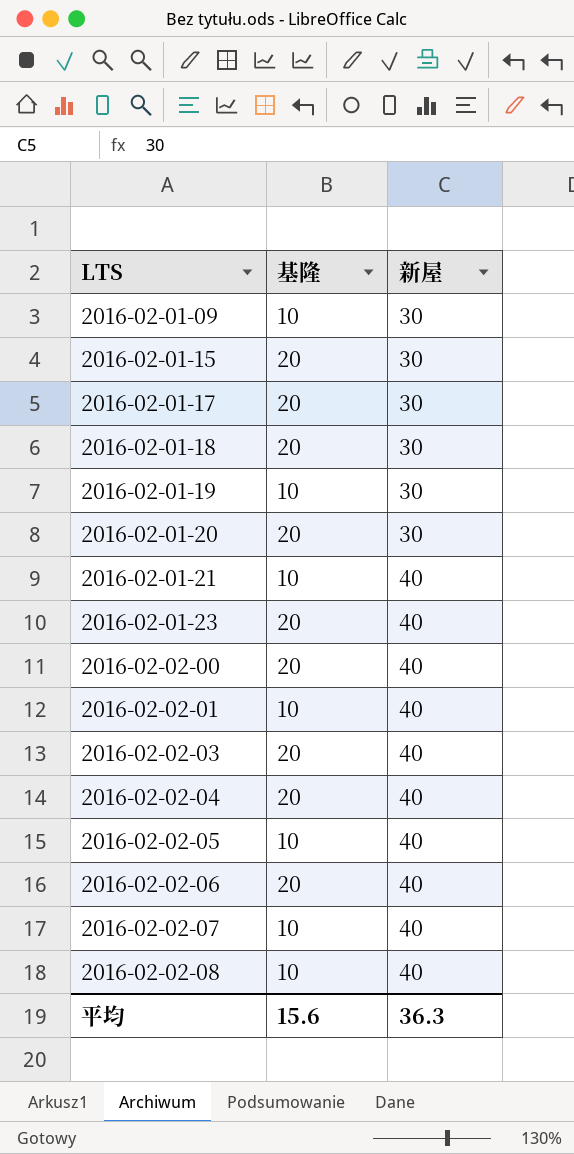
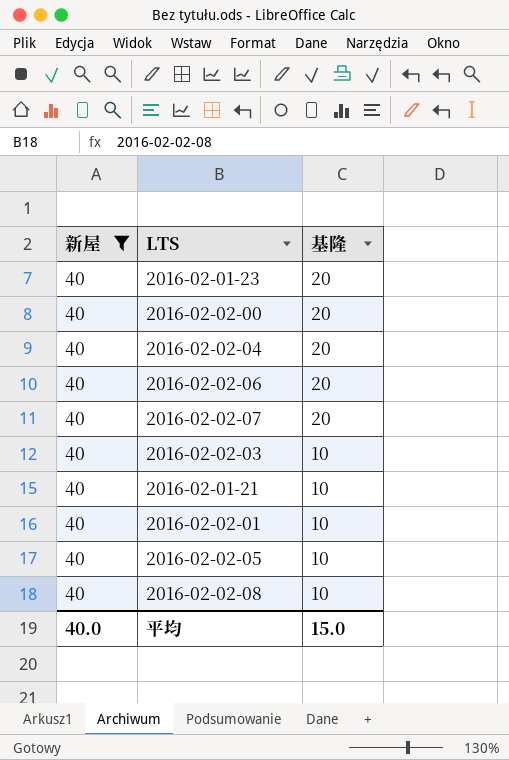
filter: none -> 新屋 = 40
row order: LTS ascending -> 基隆 descending
column 新屋 | position: 3 -> 1
2016-02-02-07 | 基隆: 10 -> 20
2016-02-02-03 | 基隆: 20 -> 10
平均 | 新屋: 36.3 -> 40.0
平均 | 基隆: 15.6 -> 15.0

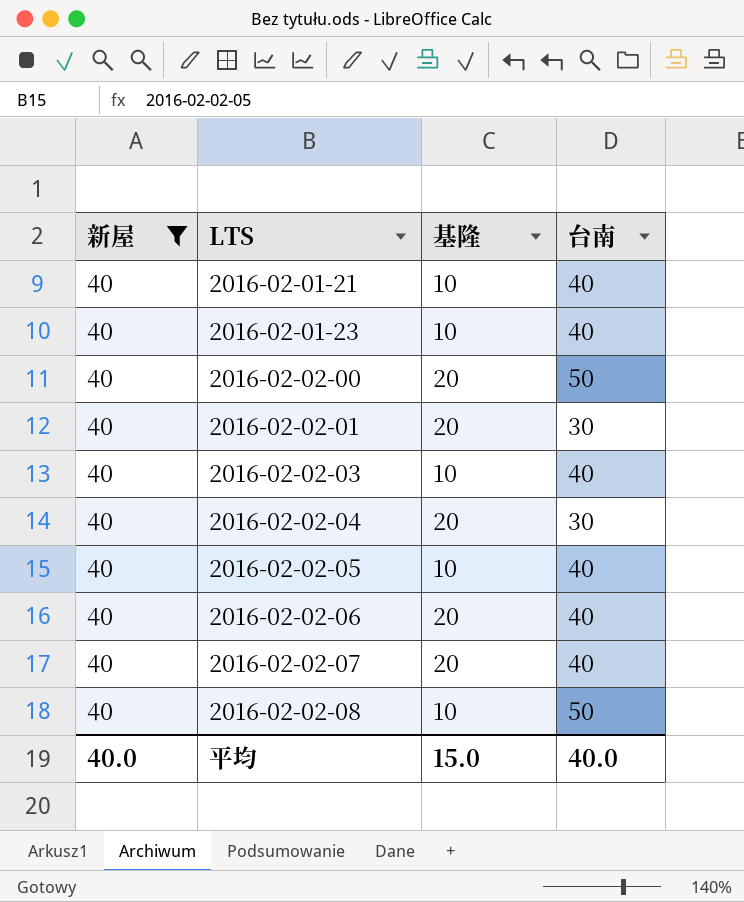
row order: 基隆 descending -> LTS ascending
column 台南 | position: none -> 4
2016-02-01-23 | 基隆: 20 -> 10
2016-02-02-01 | 基隆: 10 -> 20

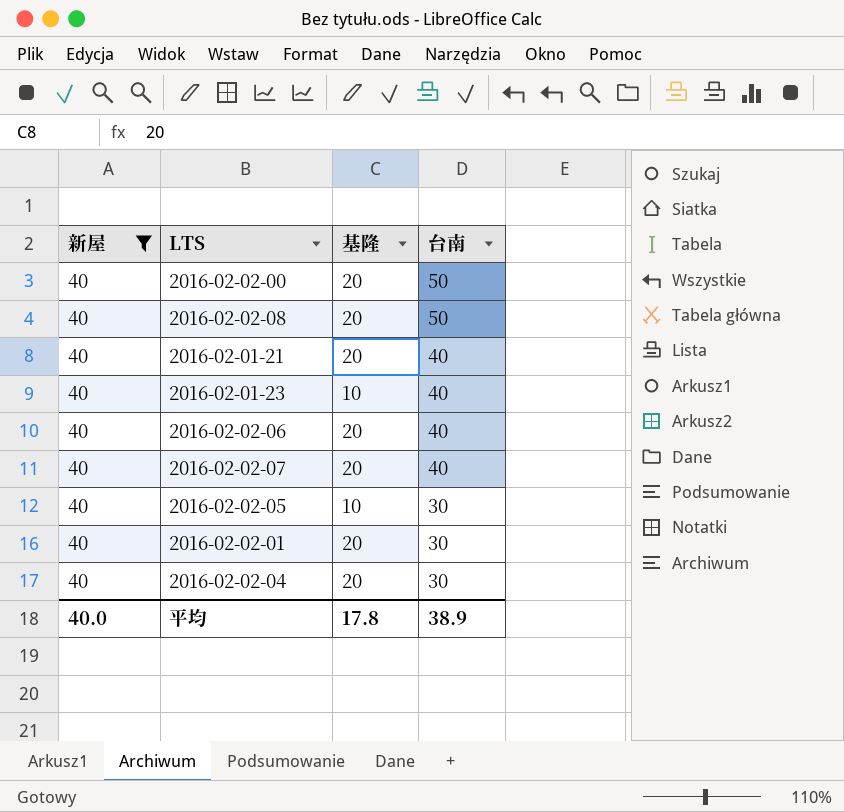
row order: LTS ascending -> 台南 descending
row 2016-02-02-03: 40 | 10 | 40 -> none
2016-02-02-08 | 基隆: 10 -> 20
2016-02-01-21 | 基隆: 10 -> 20
2016-02-02-05 | 台南: 40 -> 30
平均 | 基隆: 15.0 -> 17.8
平均 | 台南: 40.0 -> 38.9

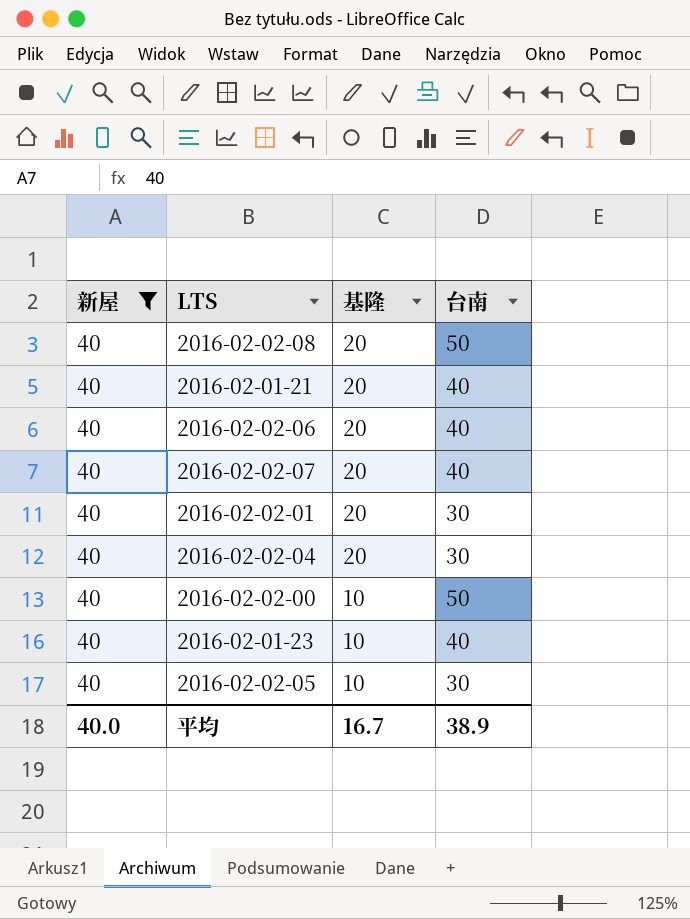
row order: 台南 descending -> 基隆 descending
2016-02-02-00 | 基隆: 20 -> 10
平均 | 基隆: 17.8 -> 16.7

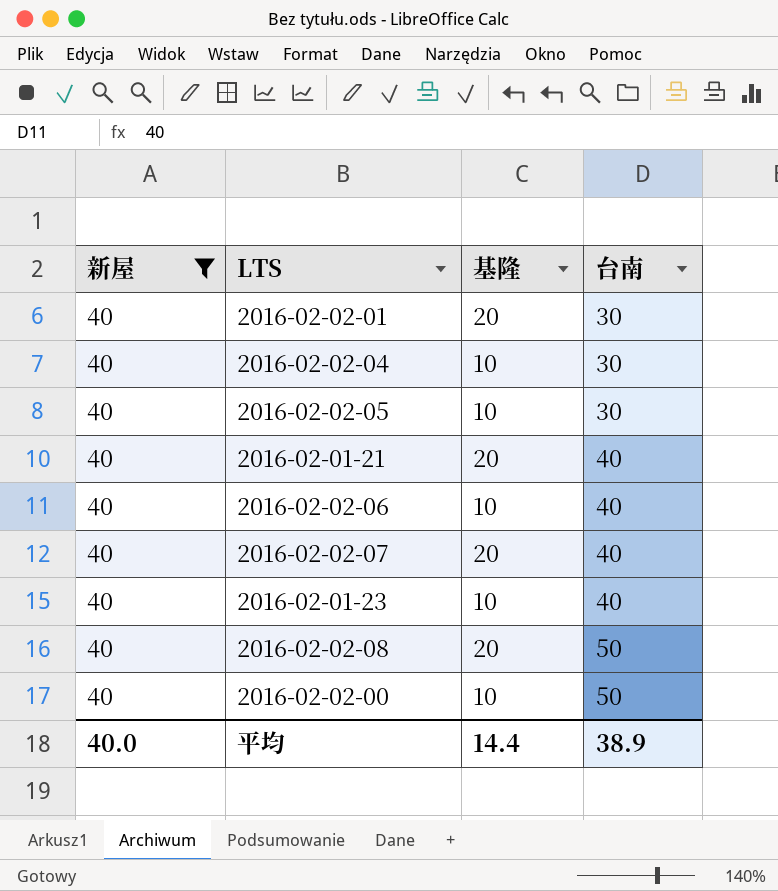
row order: 基隆 descending -> 台南 ascending
2016-02-02-04 | 基隆: 20 -> 10
2016-02-02-06 | 基隆: 20 -> 10
平均 | 基隆: 16.7 -> 14.4

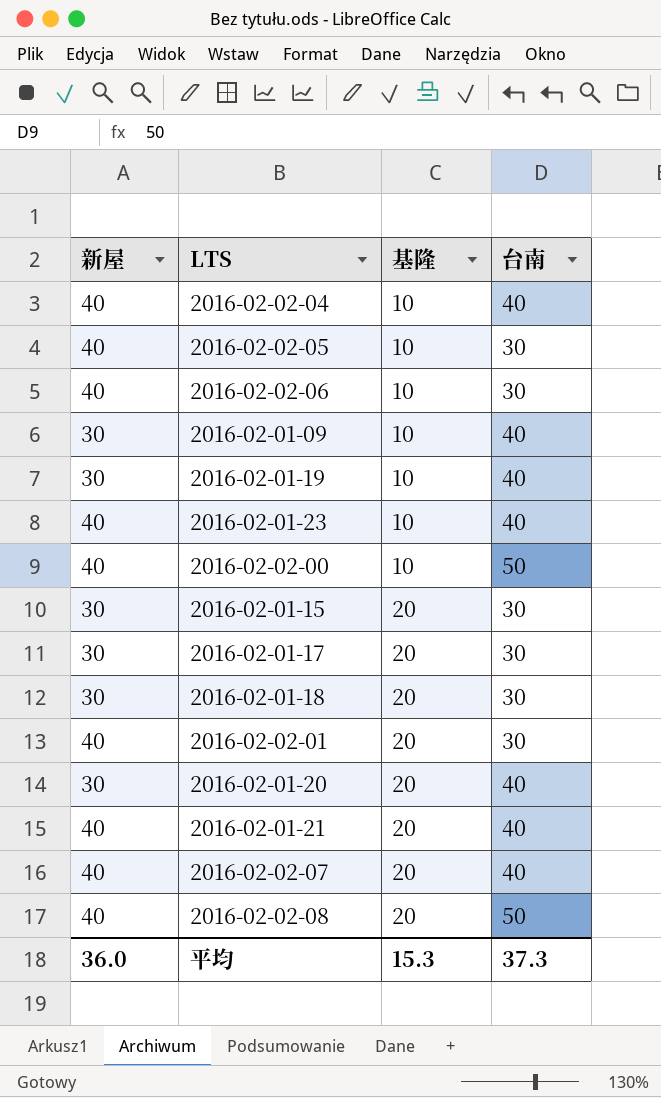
filter: 新屋 = 40 -> none
row order: 台南 ascending -> 基隆 ascending
2016-02-02-04 | 台南: 30 -> 40
2016-02-02-06 | 台南: 40 -> 30
平均 | 新屋: 40.0 -> 36.0
平均 | 基隆: 14.4 -> 15.3
平均 | 台南: 38.9 -> 37.3

